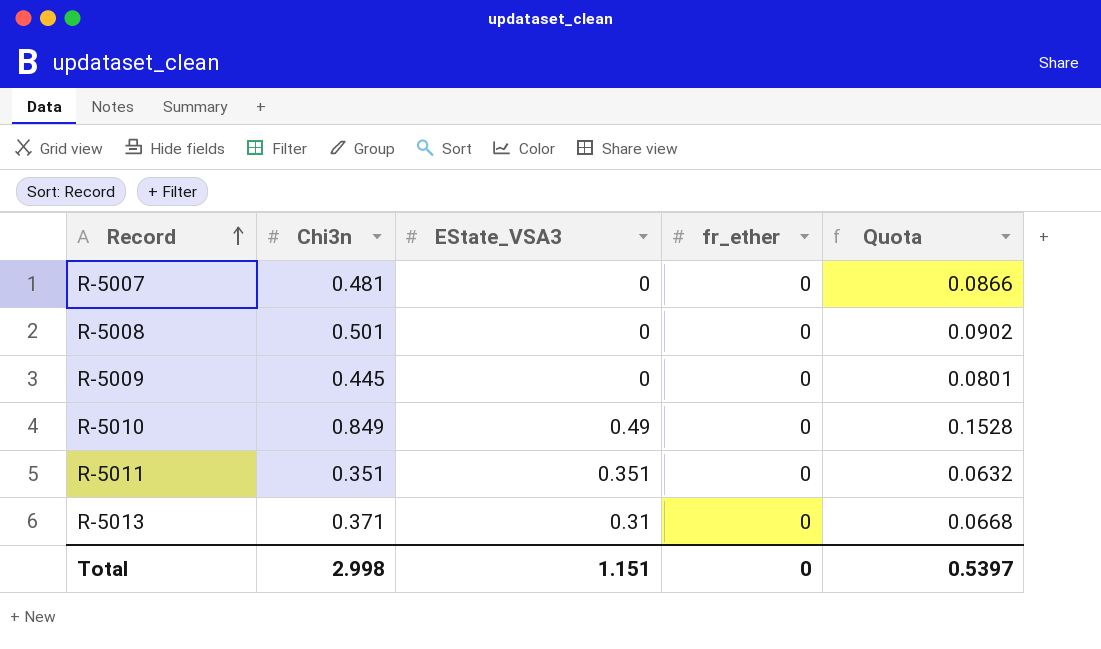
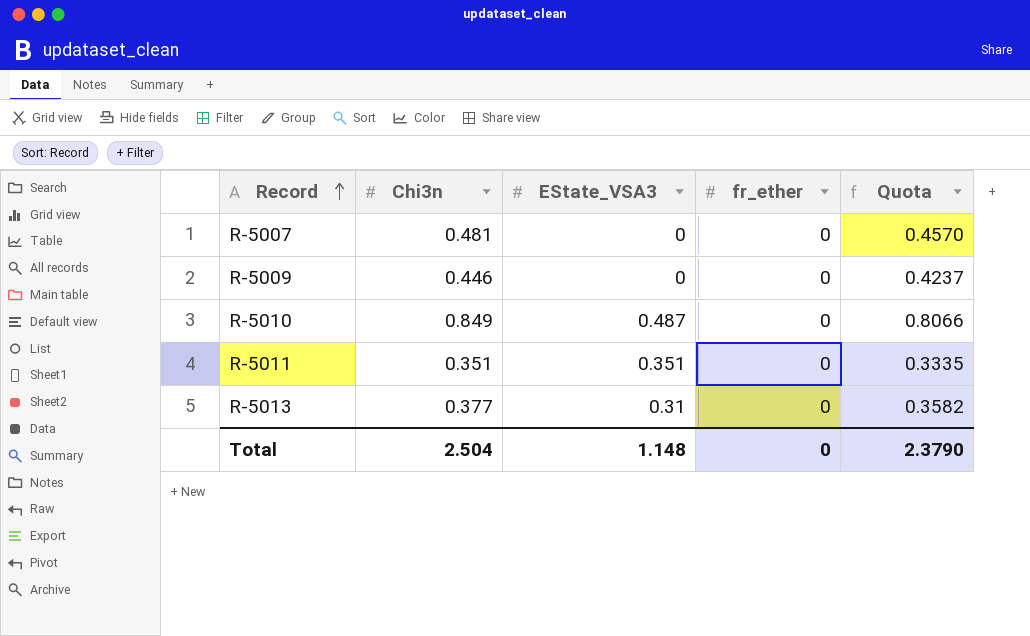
column Quota | formula: [Chi3n] * 0.18 -> [Chi3n] * 0.95
row R-5008: 0.501 | 0 | 0 | 0.0902 -> none
R-5009 | Chi3n: 0.445 -> 0.446
R-5010 | EState_VSA3: 0.49 -> 0.487
R-5013 | Chi3n: 0.371 -> 0.377
Total | Chi3n: 2.998 -> 2.504
Total | EState_VSA3: 1.151 -> 1.148
Total | Quota: 0.5397 -> 2.3790

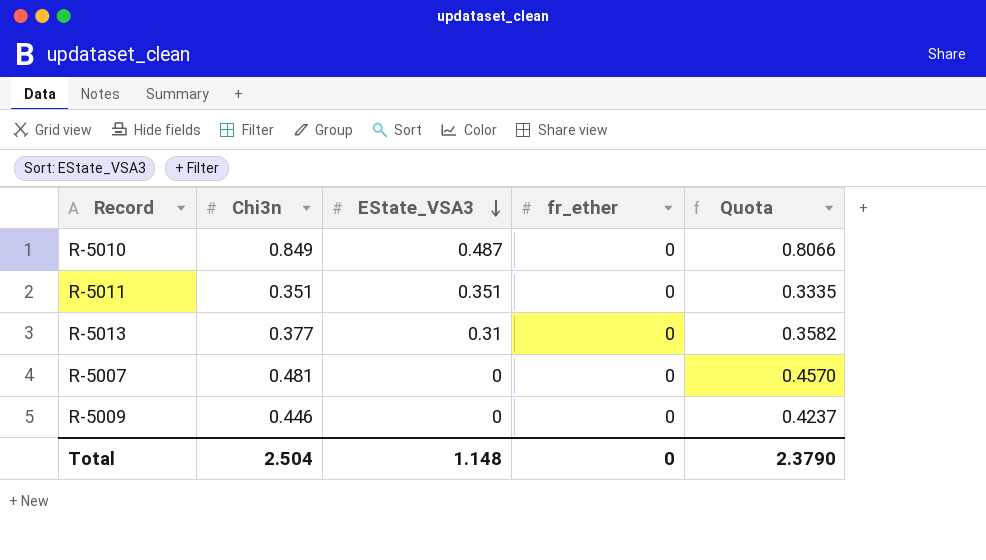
row order: Record ascending -> EState_VSA3 descending

